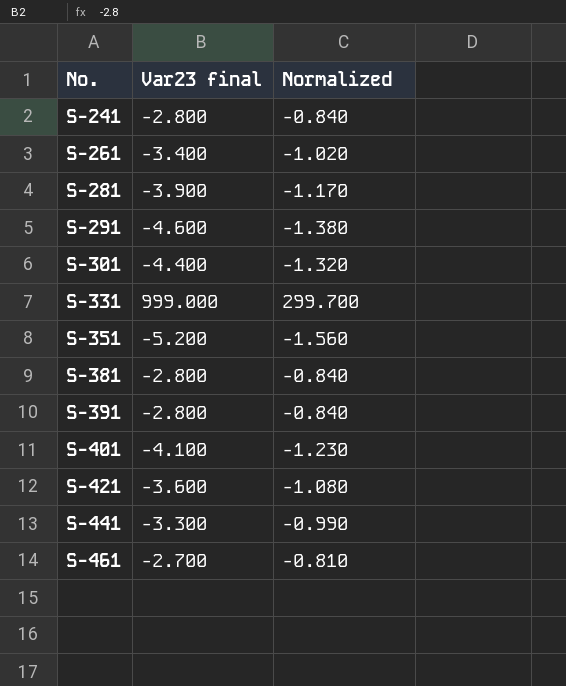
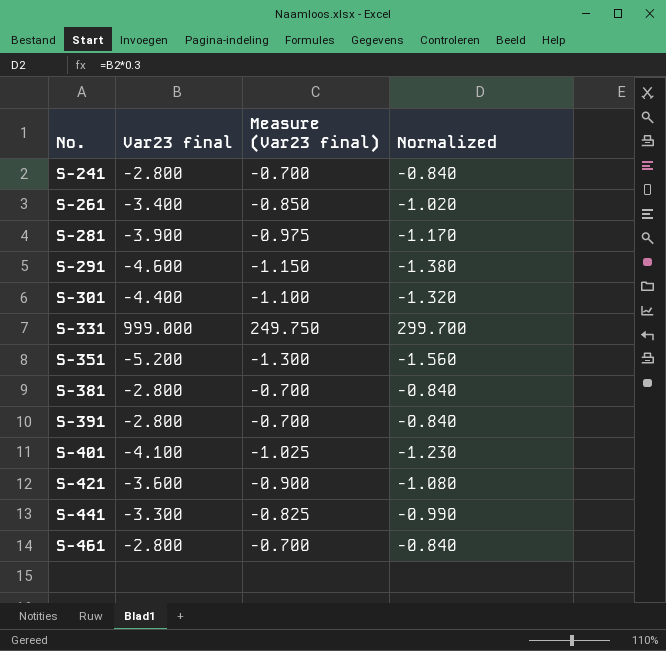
column Measure (Var23 final) | formula: none -> [Var23 final] * 0.25
S-461 | Var23 final: -2.700 -> -2.800
S-461 | Normalized: -0.810 -> -0.840

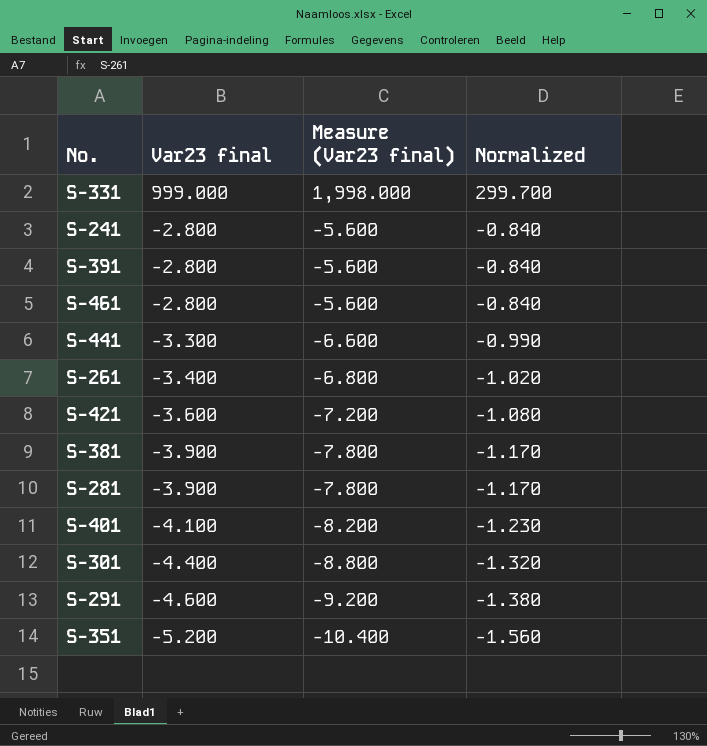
row order: No. ascending -> Var23 final descending
column Measure (Var23 final) | formula: [Var23 final] * 0.25 -> [Var23 final] * 2
S-381 | Var23 final: -2.800 -> -3.900
S-381 | Normalized: -0.840 -> -1.170

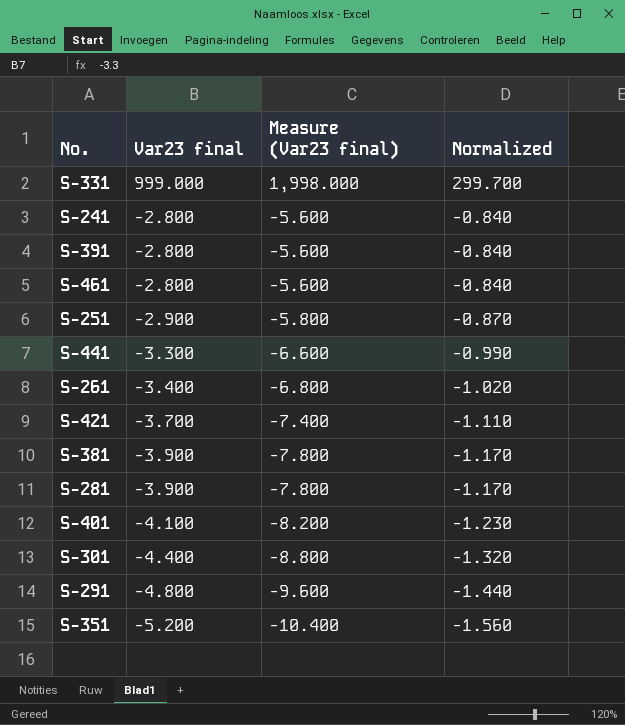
row S-251: none -> -2.900 | -5.800 | -0.870
S-421 | Var23 final: -3.600 -> -3.700
S-421 | Measure (Var23 final): -7.200 -> -7.400
S-421 | Normalized: -1.080 -> -1.110
S-291 | Var23 final: -4.600 -> -4.800
S-291 | Measure (Var23 final): -9.200 -> -9.600
S-291 | Normalized: -1.380 -> -1.440

